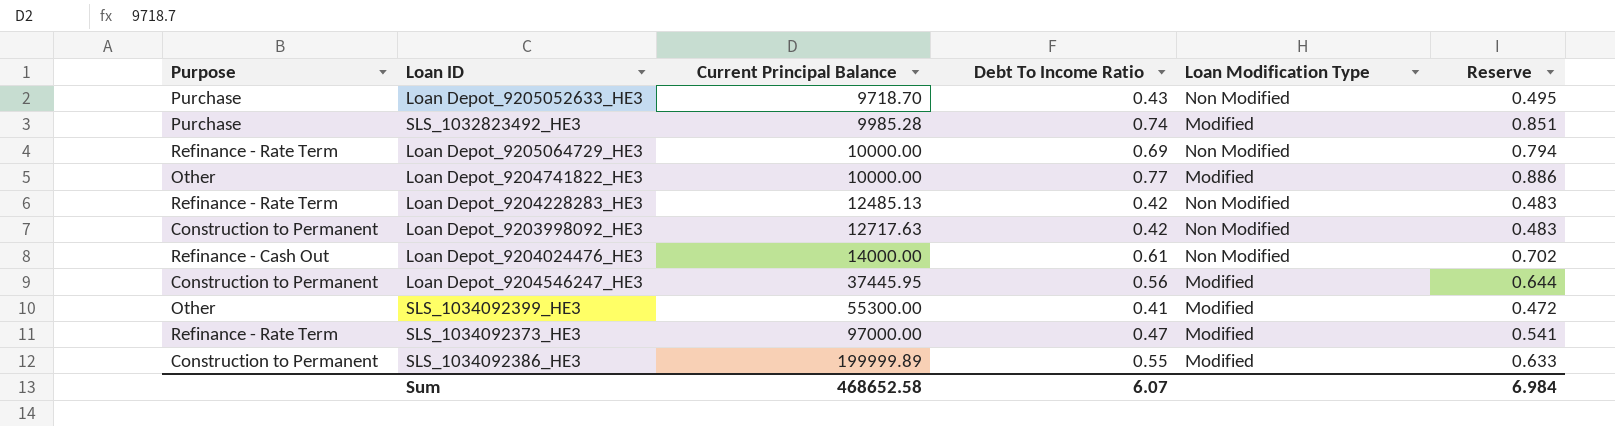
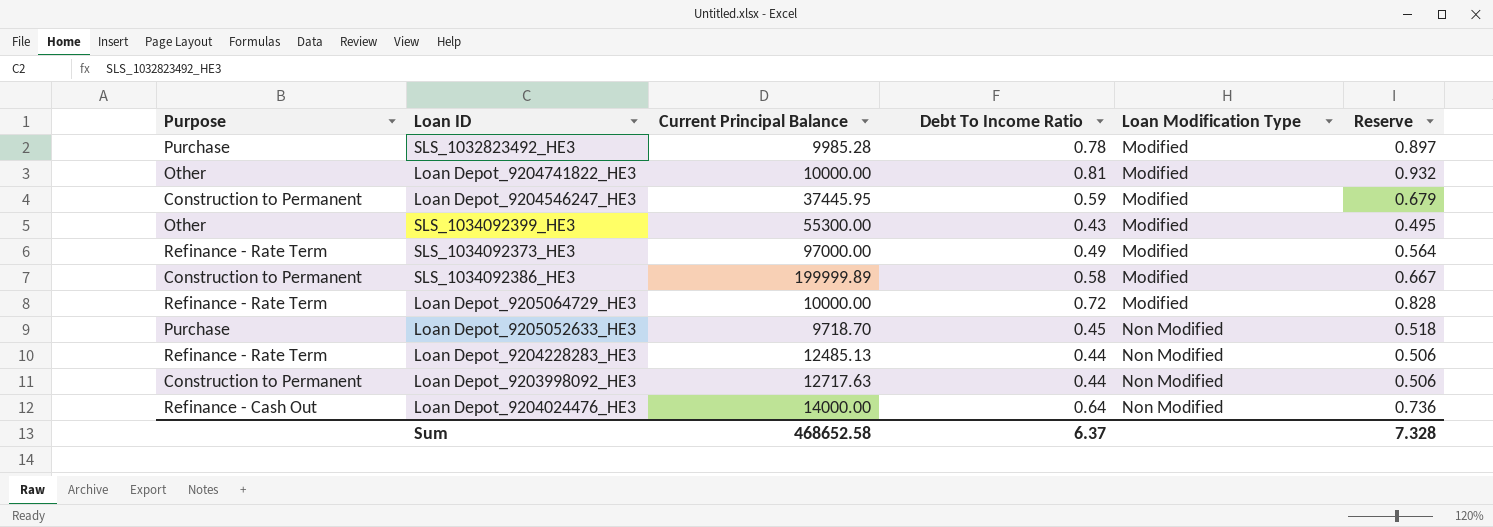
row order: Current Principal Balance ascending -> Loan Modification Type ascending
SLS_1032823492_HE3 | Debt To Income Ratio: 0.74 -> 0.78
SLS_1032823492_HE3 | Reserve: 0.851 -> 0.897
Loan Depot_9204741822_HE3 | Debt To Income Ratio: 0.77 -> 0.81
Loan Depot_9204741822_HE3 | Reserve: 0.886 -> 0.932
Loan Depot_9204546247_HE3 | Debt To Income Ratio: 0.56 -> 0.59
Loan Depot_9204546247_HE3 | Reserve: 0.644 -> 0.679
SLS_1034092399_HE3 | Debt To Income Ratio: 0.41 -> 0.43
SLS_1034092399_HE3 | Reserve: 0.472 -> 0.495
SLS_1034092373_HE3 | Debt To Income Ratio: 0.47 -> 0.49
SLS_1034092373_HE3 | Reserve: 0.541 -> 0.564
SLS_1034092386_HE3 | Debt To Income Ratio: 0.55 -> 0.58
SLS_1034092386_HE3 | Reserve: 0.633 -> 0.667
Loan Depot_9205064729_HE3 | Debt To Income Ratio: 0.69 -> 0.72
Loan Depot_9205064729_HE3 | Loan Modification Type: Non Modified -> Modified
Loan Depot_9205064729_HE3 | Reserve: 0.794 -> 0.828
Loan Depot_9205052633_HE3 | Debt To Income Ratio: 0.43 -> 0.45
Loan Depot_9205052633_HE3 | Reserve: 0.495 -> 0.518
Loan Depot_9204228283_HE3 | Debt To Income Ratio: 0.42 -> 0.44
Loan Depot_9204228283_HE3 | Reserve: 0.483 -> 0.506
Loan Depot_9203998092_HE3 | Debt To Income Ratio: 0.42 -> 0.44
Loan Depot_9203998092_HE3 | Reserve: 0.483 -> 0.506
Loan Depot_9204024476_HE3 | Debt To Income Ratio: 0.61 -> 0.64
Loan Depot_9204024476_HE3 | Reserve: 0.702 -> 0.736
Sum | Debt To Income Ratio: 6.07 -> 6.37
Sum | Reserve: 6.984 -> 7.328

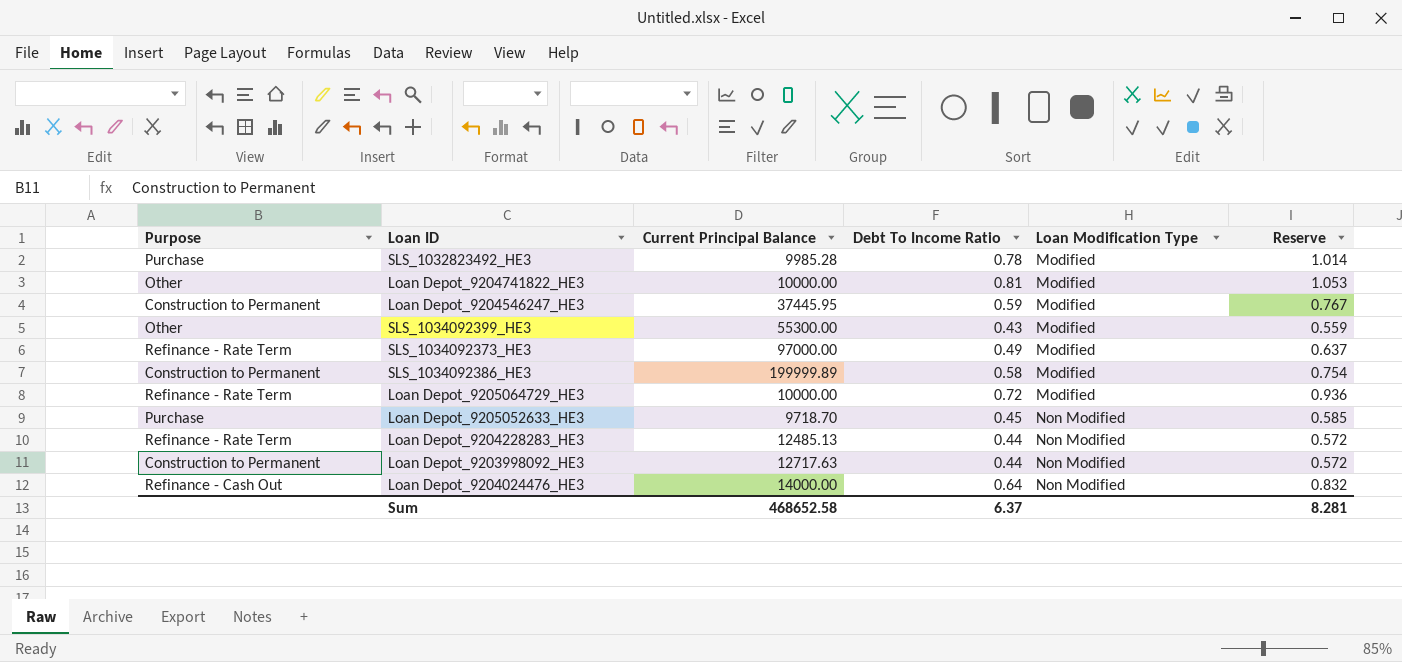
column Reserve | formula: [Debt To Income Ratio] * 1.15 -> [Debt To Income Ratio] * 1.3
Sum | Reserve: 7.328 -> 8.281

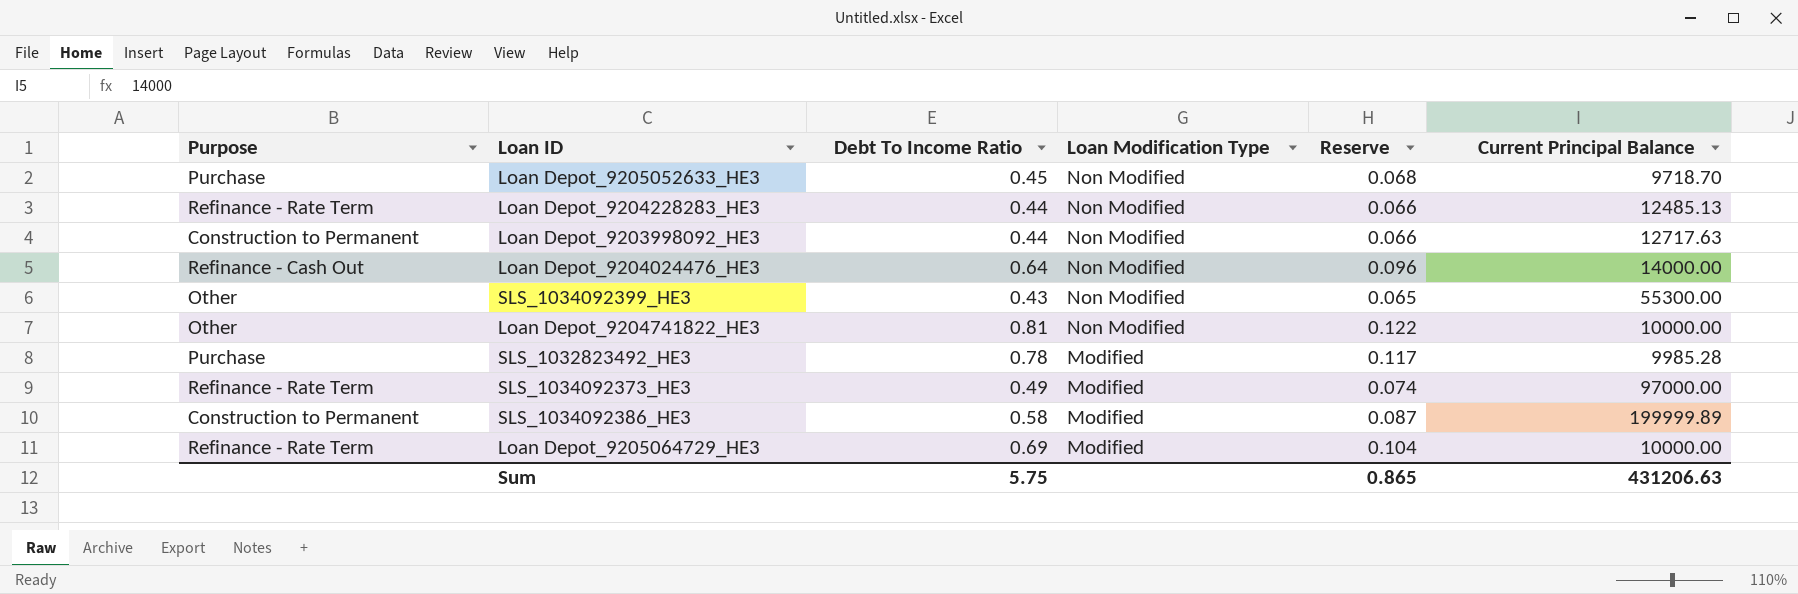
row order: Loan Modification Type ascending -> Loan Modification Type descending
column Reserve | formula: [Debt To Income Ratio] * 1.3 -> [Debt To Income Ratio] * 0.15
column Current Principal Balance | position: 3 -> 6
row Loan Depot_9204546247_HE3: Construction to Permanent | 37445.95 | 0.59 | Modified | 0.767 -> none
SLS_1034092399_HE3 | Loan Modification Type: Modified -> Non Modified
Loan Depot_9204741822_HE3 | Loan Modification Type: Modified -> Non Modified
Loan Depot_9205064729_HE3 | Debt To Income Ratio: 0.72 -> 0.69
Sum | Debt To Income Ratio: 6.37 -> 5.75
Sum | Reserve: 8.281 -> 0.865
Sum | Current Principal Balance: 468652.58 -> 431206.63

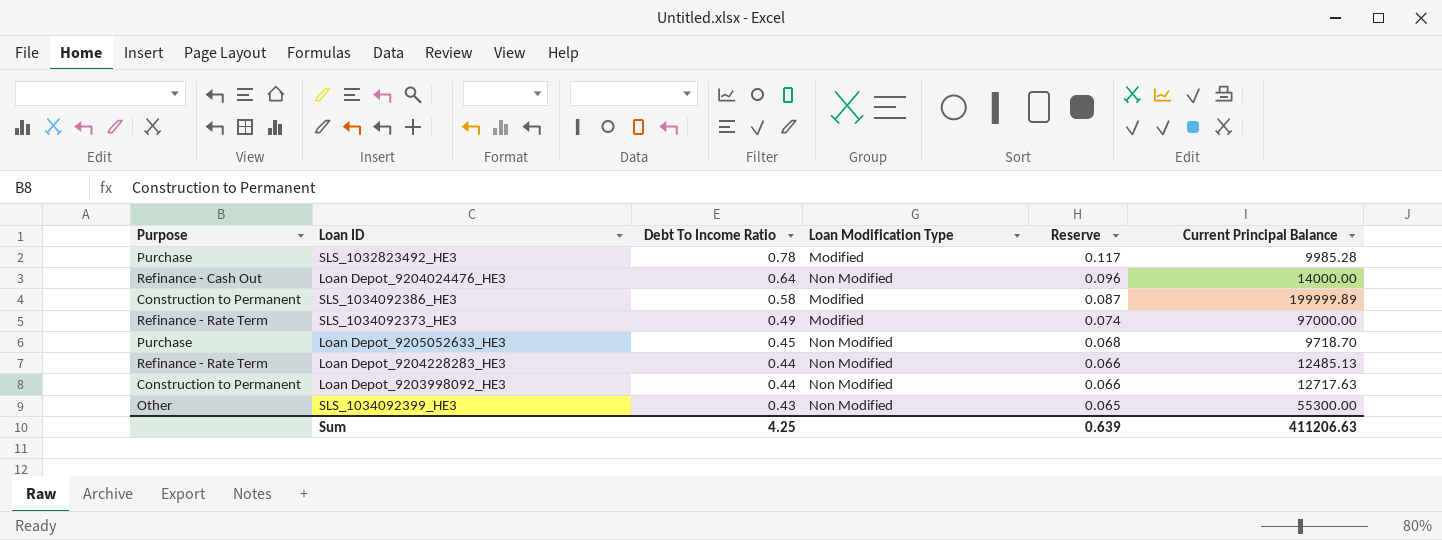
row order: Loan Modification Type descending -> Debt To Income Ratio descending
row Loan Depot_9204741822_HE3: Other | 0.81 | Non Modified | 0.122 | 10000.00 -> none
row Loan Depot_9205064729_HE3: Refinance - Rate Term | 0.69 | Modified | 0.104 | 10000.00 -> none
Sum | Debt To Income Ratio: 5.75 -> 4.25
Sum | Reserve: 0.865 -> 0.639
Sum | Current Principal Balance: 431206.63 -> 411206.63

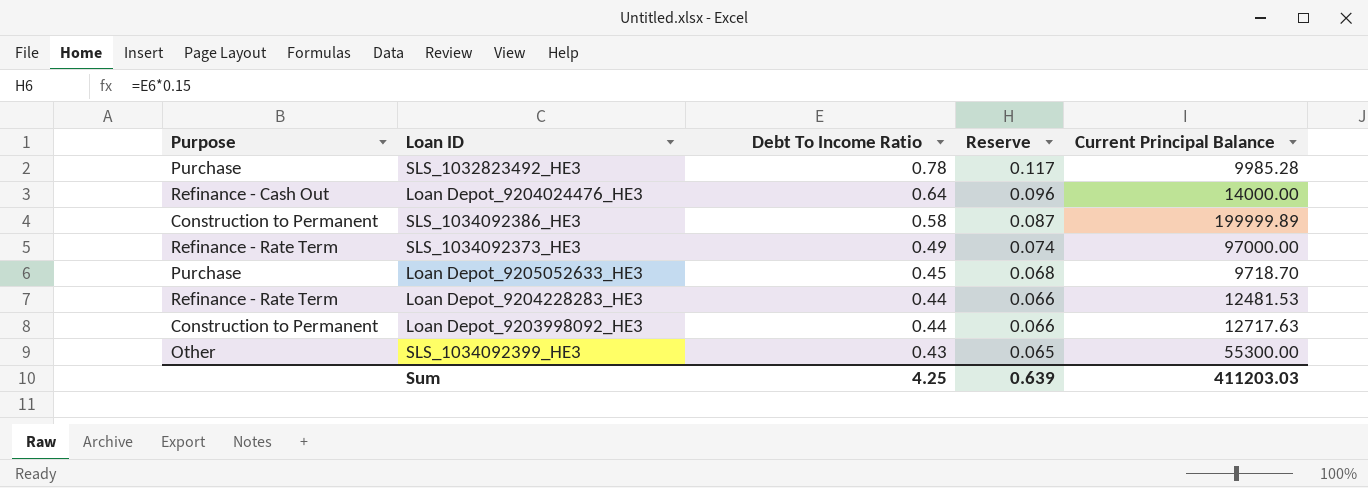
column Loan Modification Type | position: 4 -> none
Loan Depot_9204228283_HE3 | Current Principal Balance: 12485.13 -> 12481.53
Sum | Current Principal Balance: 411206.63 -> 411203.03

